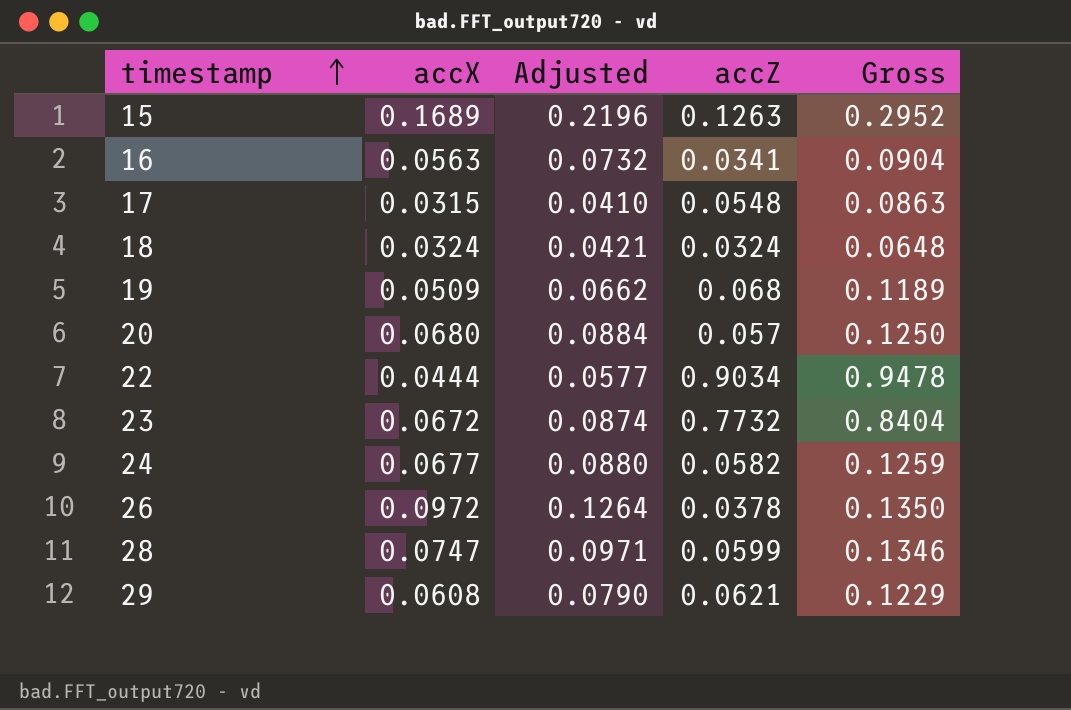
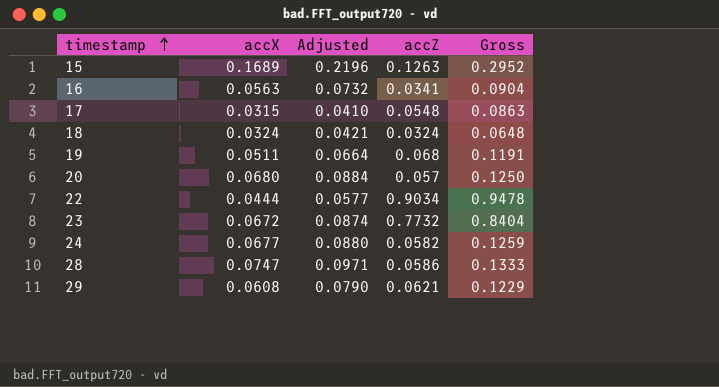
row 26: 0.0972 | 0.1264 | 0.0378 | 0.1350 -> none
19 | accX: 0.0509 -> 0.0511
19 | Adjusted: 0.0662 -> 0.0664
19 | Gross: 0.1189 -> 0.1191
28 | accZ: 0.0599 -> 0.0586
28 | Gross: 0.1346 -> 0.1333

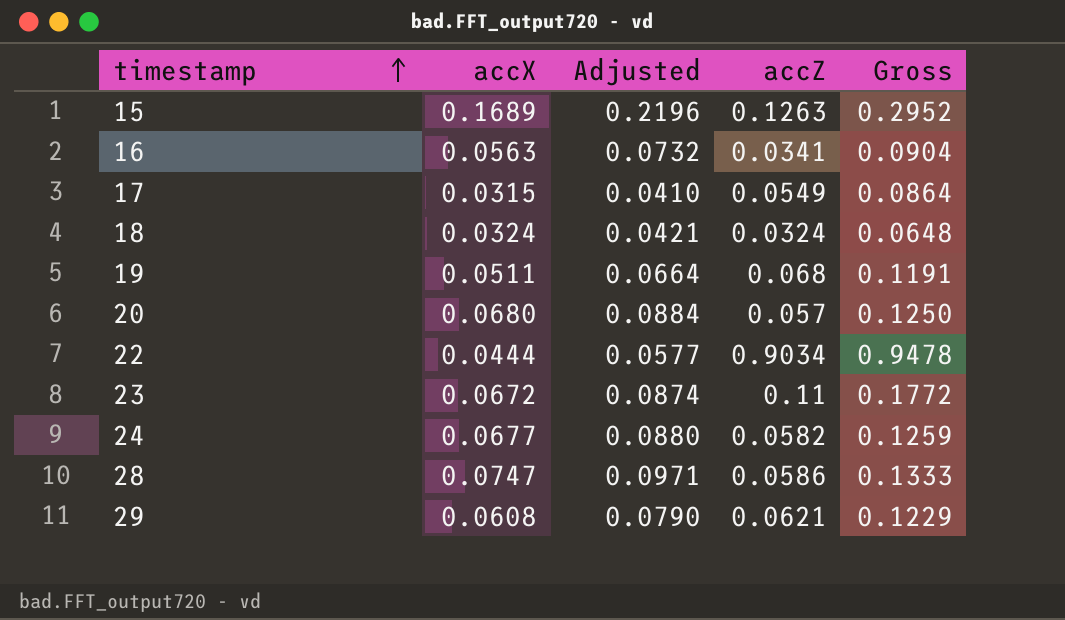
17 | accZ: 0.0548 -> 0.0549
17 | Gross: 0.0863 -> 0.0864
23 | accZ: 0.7732 -> 0.11
23 | Gross: 0.8404 -> 0.1772

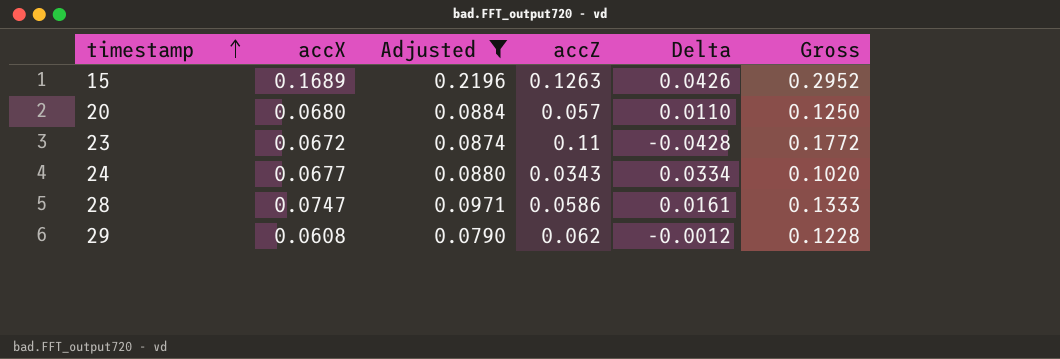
filter: none -> Adjusted >= 0.0790
column Delta | formula: none -> [accX] - [accZ]
24 | accZ: 0.0582 -> 0.0343
24 | Gross: 0.1259 -> 0.1020
29 | accZ: 0.0621 -> 0.062
29 | Gross: 0.1229 -> 0.1228

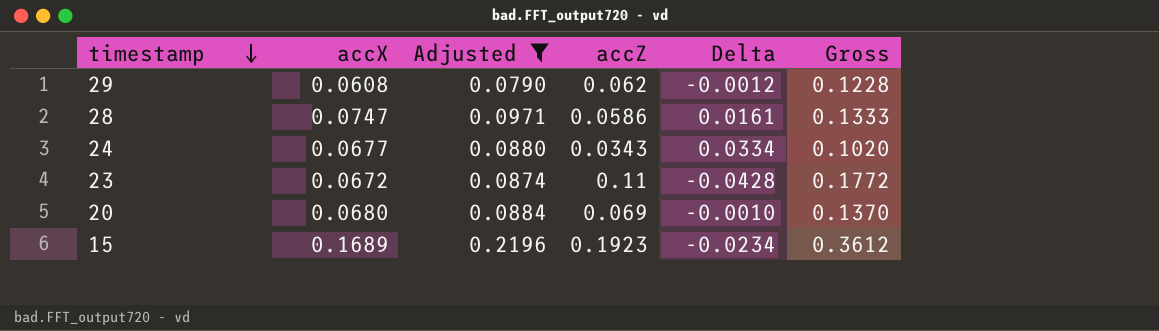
row order: timestamp ascending -> timestamp descending
20 | accZ: 0.057 -> 0.069
20 | Delta: 0.0110 -> -0.0010
20 | Gross: 0.1250 -> 0.1370
15 | accZ: 0.1263 -> 0.1923
15 | Delta: 0.0426 -> -0.0234
15 | Gross: 0.2952 -> 0.3612

